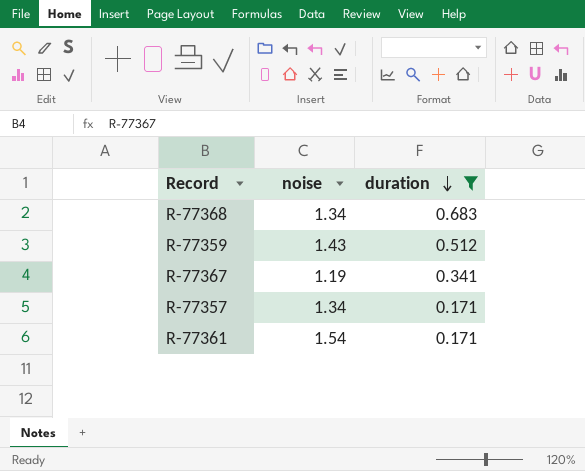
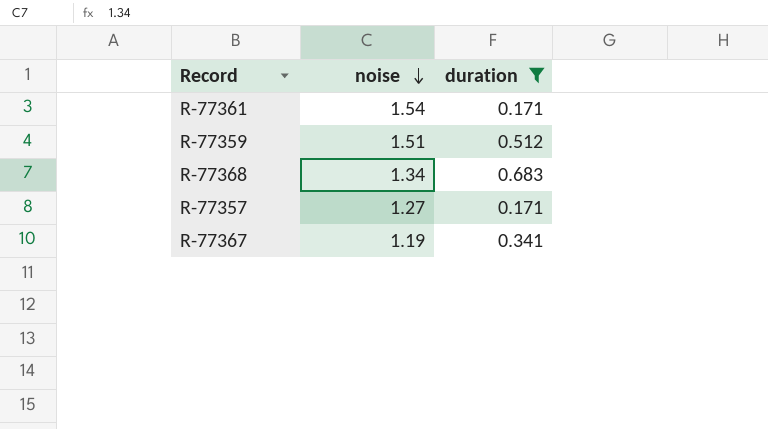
row order: duration descending -> noise descending
R-77359 | noise: 1.43 -> 1.51
R-77357 | noise: 1.34 -> 1.27

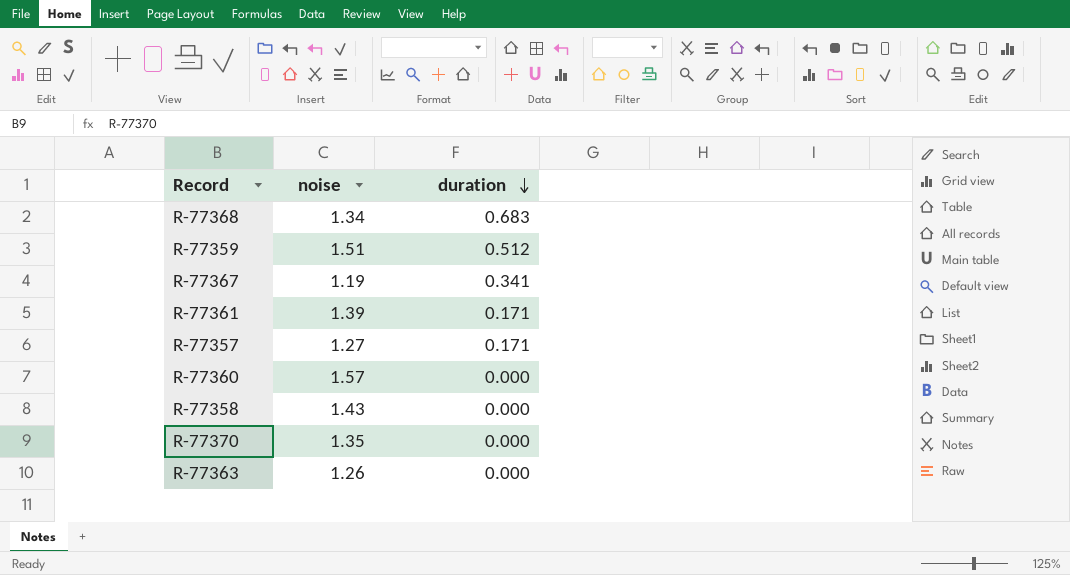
filter: duration != 0.000 -> none
row order: noise descending -> duration descending
R-77361 | noise: 1.54 -> 1.39

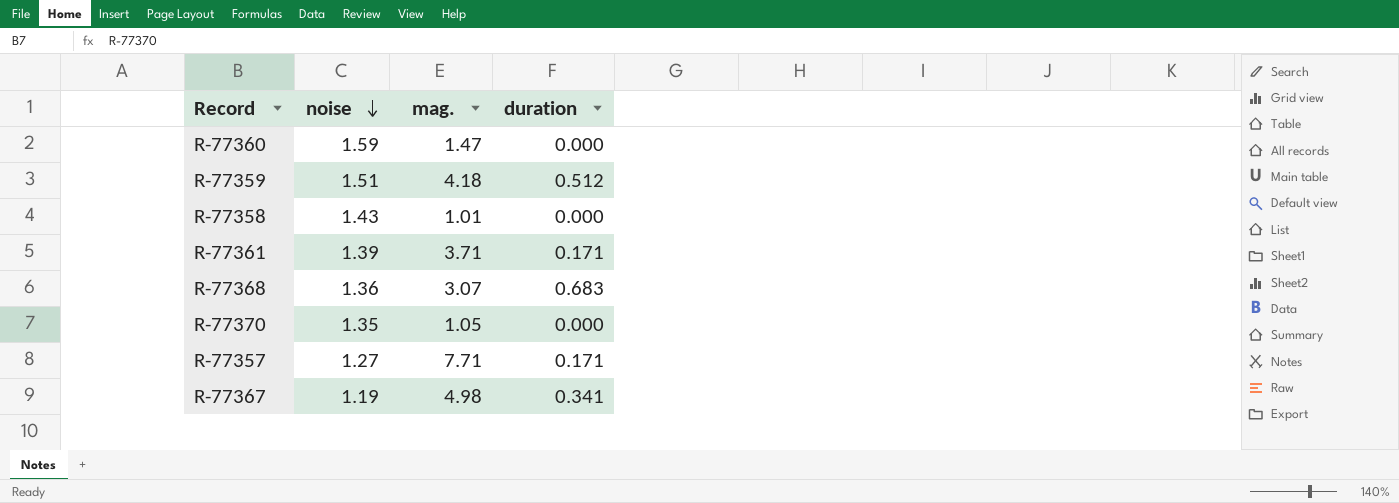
row order: duration descending -> noise descending
column mag. | position: none -> 3
row R-77363: 1.26 | 0.000 -> none
R-77360 | noise: 1.57 -> 1.59
R-77368 | noise: 1.34 -> 1.36

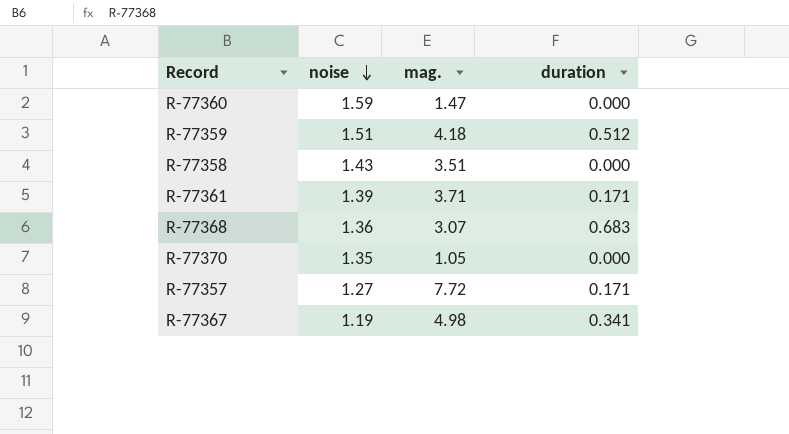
R-77358 | mag.: 1.01 -> 3.51
R-77357 | mag.: 7.71 -> 7.72

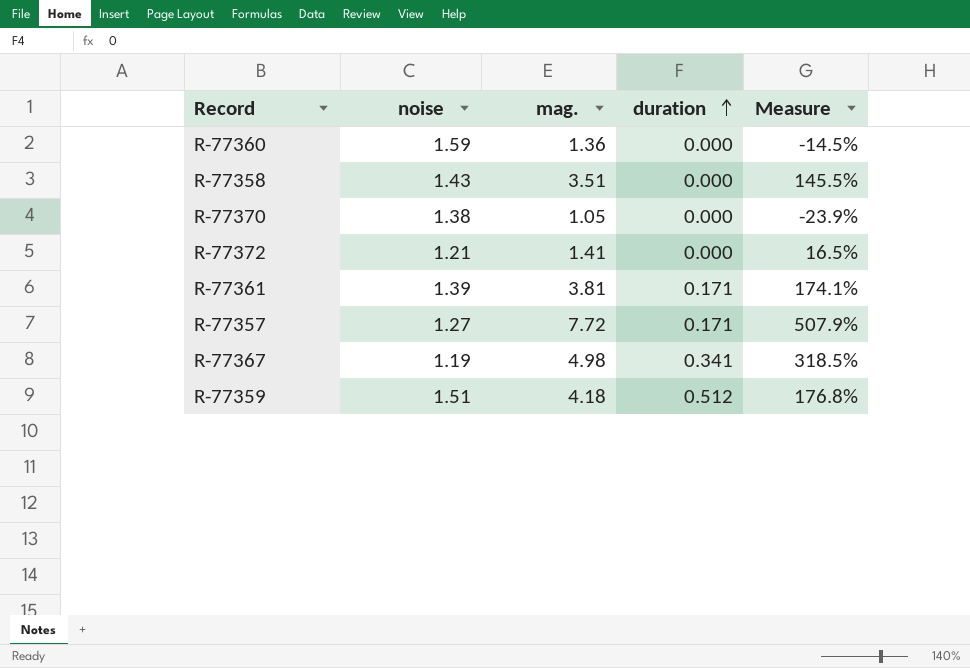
row order: noise descending -> duration ascending
column Measure | formula: none -> ([mag.] - [noise]) / [noise]
row R-77368: 1.36 | 3.07 | 0.683 -> none
R-77360 | mag.: 1.47 -> 1.36
R-77370 | noise: 1.35 -> 1.38
row R-77372: none -> 1.21 | 1.41 | 0.000 | 16.5%
R-77361 | mag.: 3.71 -> 3.81

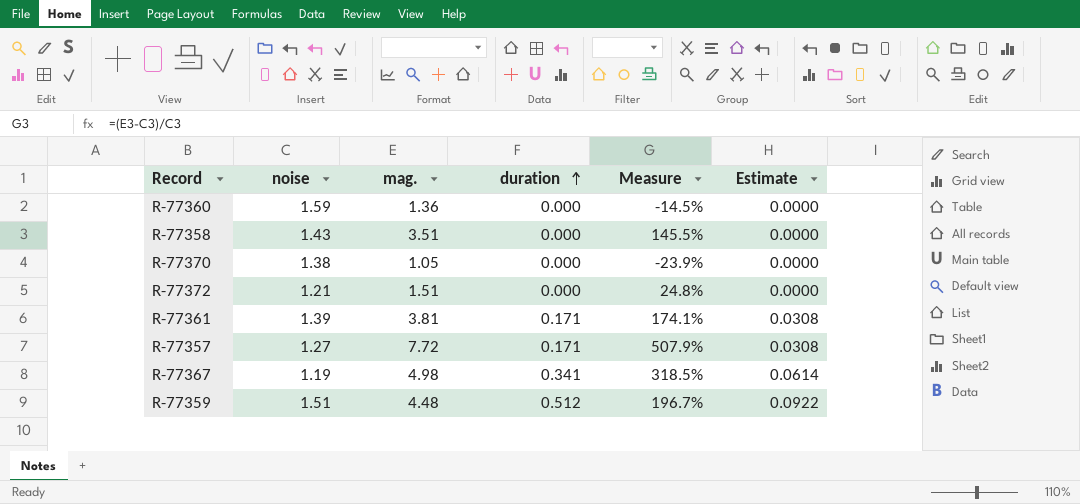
column Estimate | formula: none -> [duration] * 0.18
R-77372 | mag.: 1.41 -> 1.51
R-77372 | Measure: 16.5% -> 24.8%
R-77359 | mag.: 4.18 -> 4.48
R-77359 | Measure: 176.8% -> 196.7%

